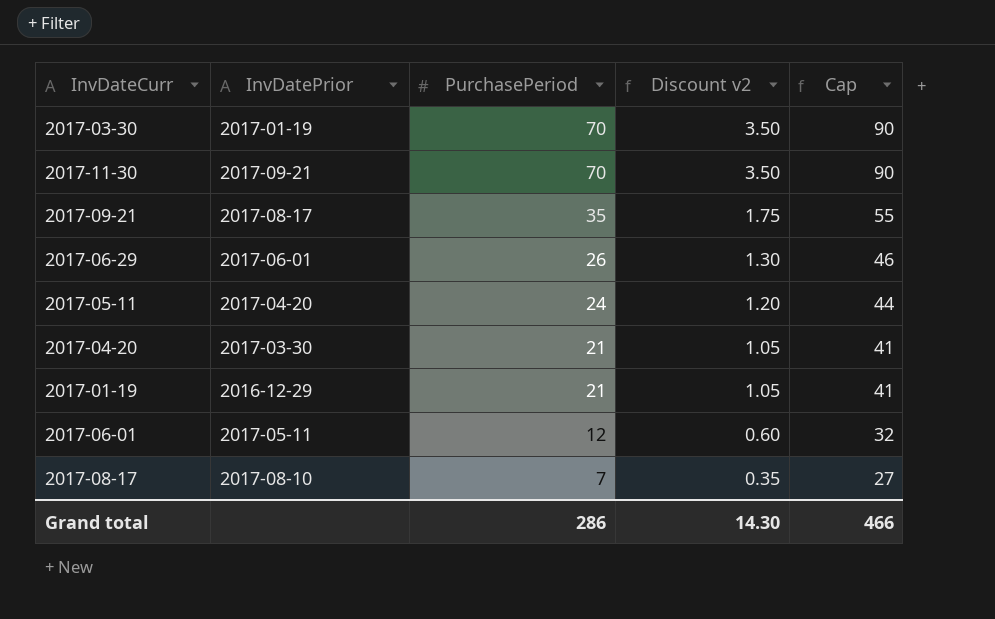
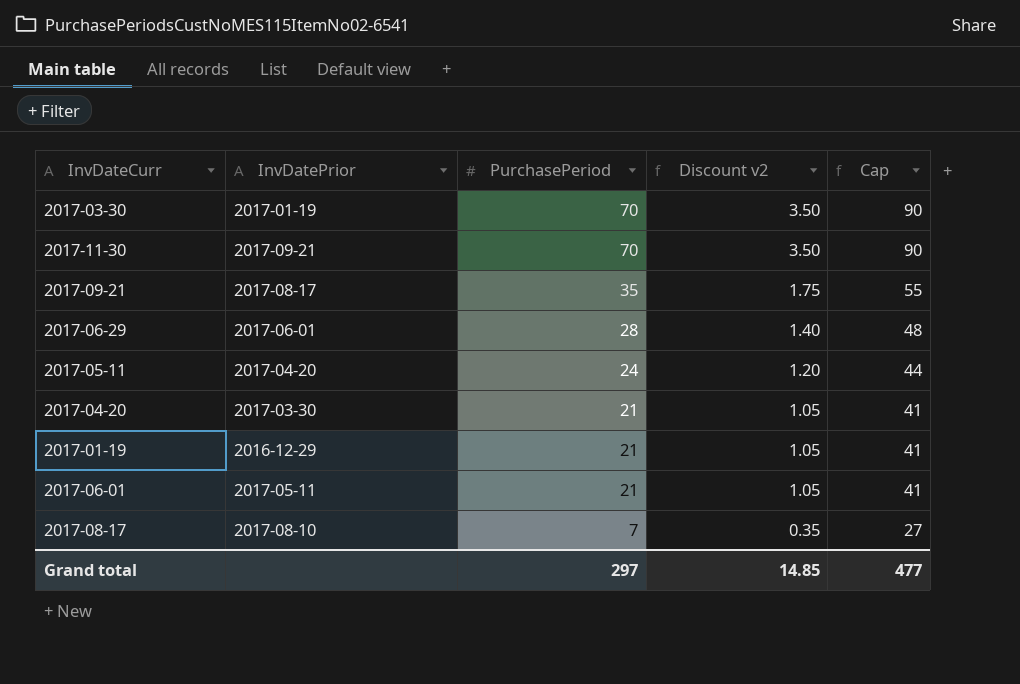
2017-06-29 | PurchasePeriod: 26 -> 28
2017-06-29 | Discount v2: 1.30 -> 1.40
2017-06-29 | Cap: 46 -> 48
2017-06-01 | PurchasePeriod: 12 -> 21
2017-06-01 | Discount v2: 0.60 -> 1.05
2017-06-01 | Cap: 32 -> 41
Grand total | PurchasePeriod: 286 -> 297
Grand total | Discount v2: 14.30 -> 14.85
Grand total | Cap: 466 -> 477

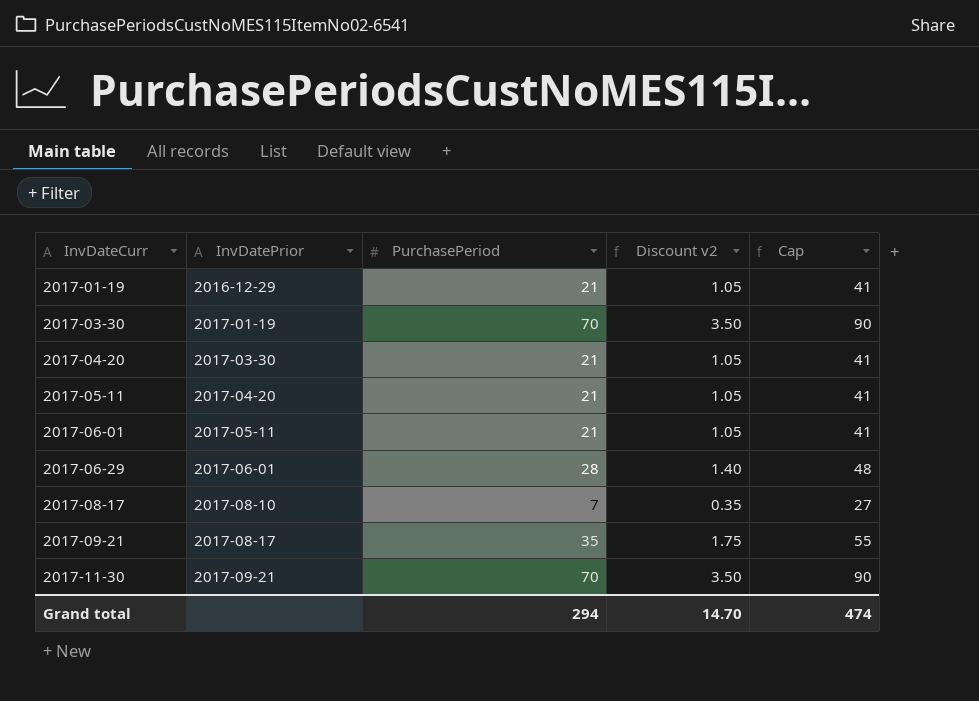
row order: PurchasePeriod descending -> InvDateCurr ascending
2017-05-11 | PurchasePeriod: 24 -> 21
2017-05-11 | Discount v2: 1.20 -> 1.05
2017-05-11 | Cap: 44 -> 41
Grand total | PurchasePeriod: 297 -> 294
Grand total | Discount v2: 14.85 -> 14.70
Grand total | Cap: 477 -> 474

